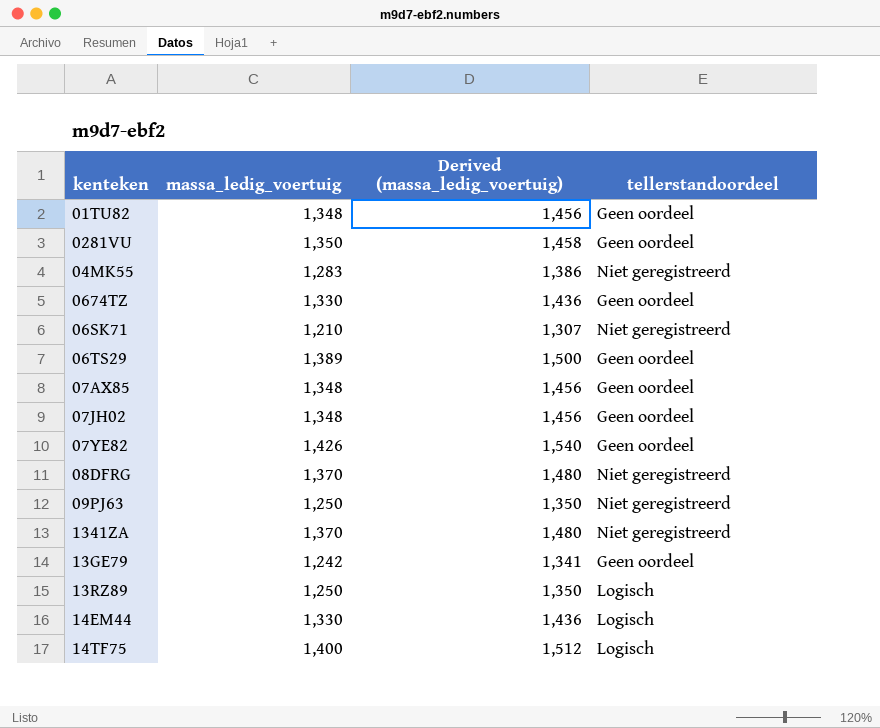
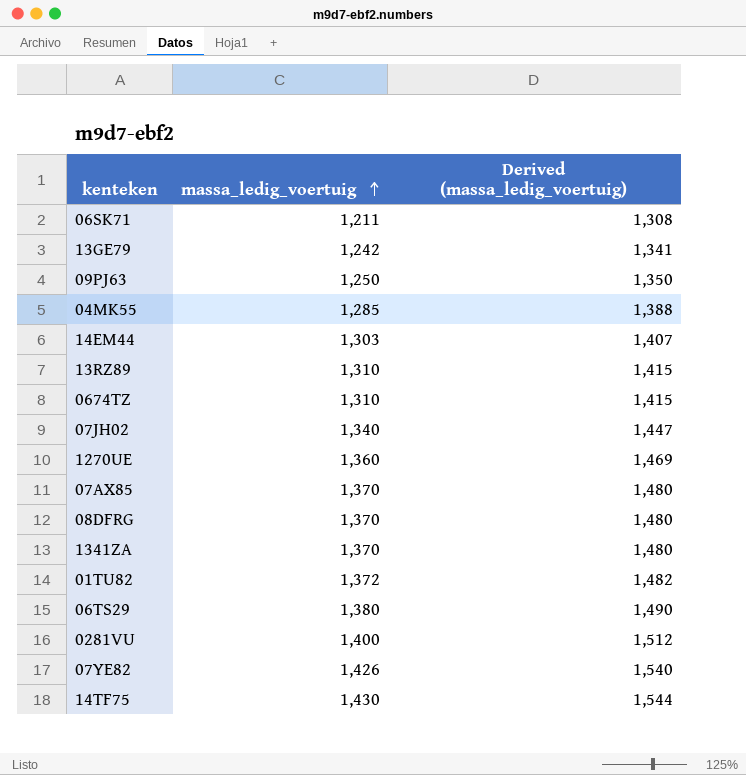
row order: none -> massa_ledig_voertuig ascending
column tellerstandoordeel | position: 4 -> none
06SK71 | massa_ledig_voertuig: 1,210 -> 1,211
06SK71 | Derived (massa_ledig_voertuig): 1,307 -> 1,308
04MK55 | massa_ledig_voertuig: 1,283 -> 1,285
04MK55 | Derived (massa_ledig_voertuig): 1,386 -> 1,388
14EM44 | massa_ledig_voertuig: 1,330 -> 1,303
14EM44 | Derived (massa_ledig_voertuig): 1,436 -> 1,407
13RZ89 | massa_ledig_voertuig: 1,250 -> 1,310
13RZ89 | Derived (massa_ledig_voertuig): 1,350 -> 1,415
0674TZ | massa_ledig_voertuig: 1,330 -> 1,310
0674TZ | Derived (massa_ledig_voertuig): 1,436 -> 1,415
07JH02 | massa_ledig_voertuig: 1,348 -> 1,340
07JH02 | Derived (massa_ledig_voertuig): 1,456 -> 1,447
row 1270UE: none -> 1,360 | 1,469
07AX85 | massa_ledig_voertuig: 1,348 -> 1,370
07AX85 | Derived (massa_ledig_voertuig): 1,456 -> 1,480
01TU82 | massa_ledig_voertuig: 1,348 -> 1,372
01TU82 | Derived (massa_ledig_voertuig): 1,456 -> 1,482
06TS29 | massa_ledig_voertuig: 1,389 -> 1,380
06TS29 | Derived (massa_ledig_voertuig): 1,500 -> 1,490
0281VU | massa_ledig_voertuig: 1,350 -> 1,400
0281VU | Derived (massa_ledig_voertuig): 1,458 -> 1,512
14TF75 | massa_ledig_voertuig: 1,400 -> 1,430
14TF75 | Derived (massa_ledig_voertuig): 1,512 -> 1,544

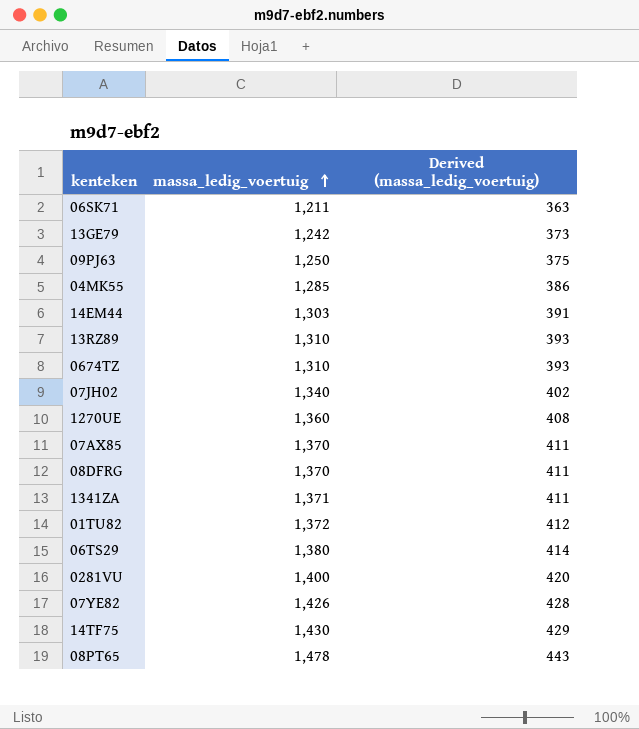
column Derived (massa_ledig_voertuig) | formula: [massa_ledig_voertuig] * 1.08 -> [massa_ledig_voertuig] * 0.3
1341ZA | massa_ledig_voertuig: 1,370 -> 1,371
row 08PT65: none -> 1,478 | 443

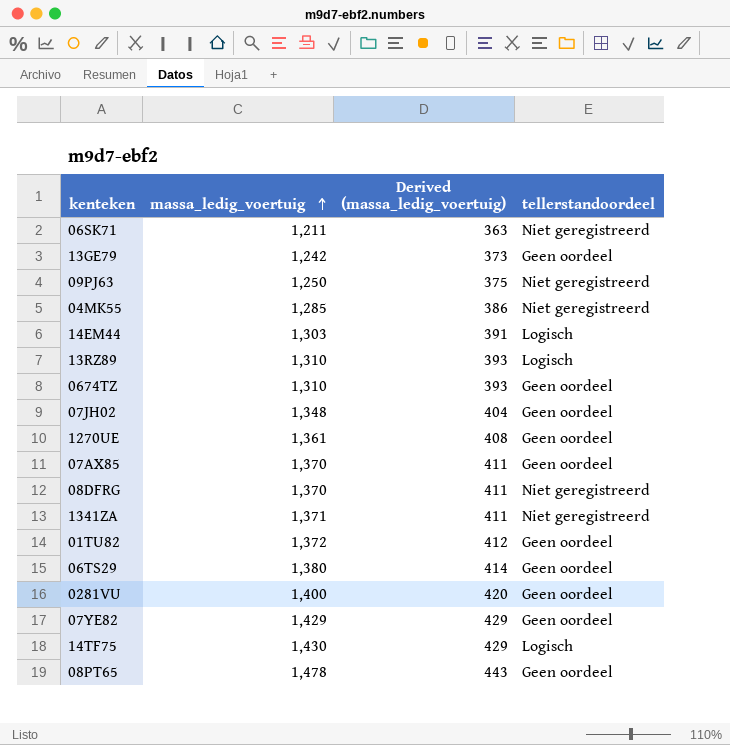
column tellerstandoordeel | position: none -> 4
07JH02 | massa_ledig_voertuig: 1,340 -> 1,348
07JH02 | Derived (massa_ledig_voertuig): 402 -> 404
1270UE | massa_ledig_voertuig: 1,360 -> 1,361
07YE82 | massa_ledig_voertuig: 1,426 -> 1,429
07YE82 | Derived (massa_ledig_voertuig): 428 -> 429

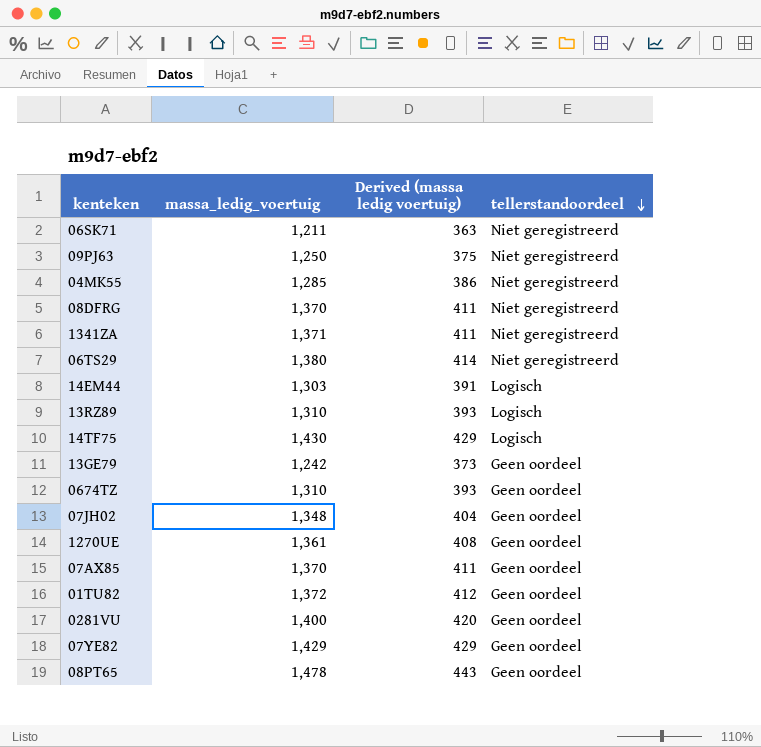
row order: massa_ledig_voertuig ascending -> tellerstandoordeel descending
column name: Derived (massa_ledig_voertuig) -> Derived (massa ledig voertuig)
06TS29 | tellerstandoordeel: Geen oordeel -> Niet geregistreerd

